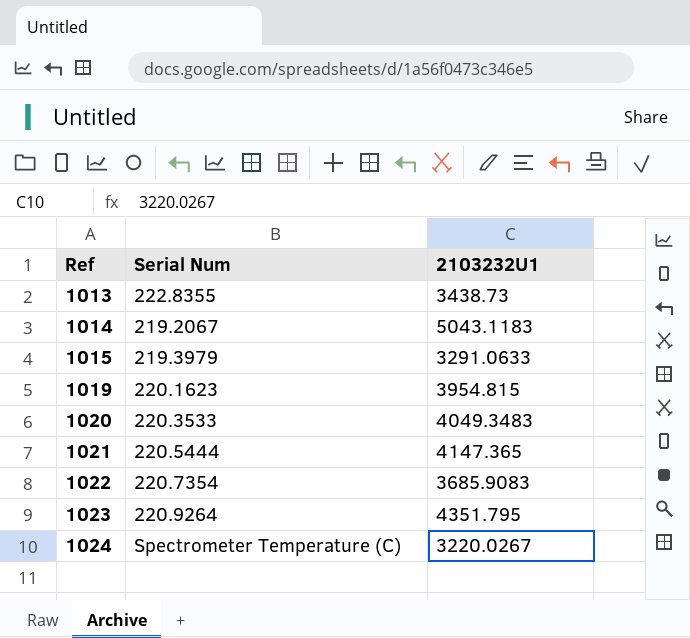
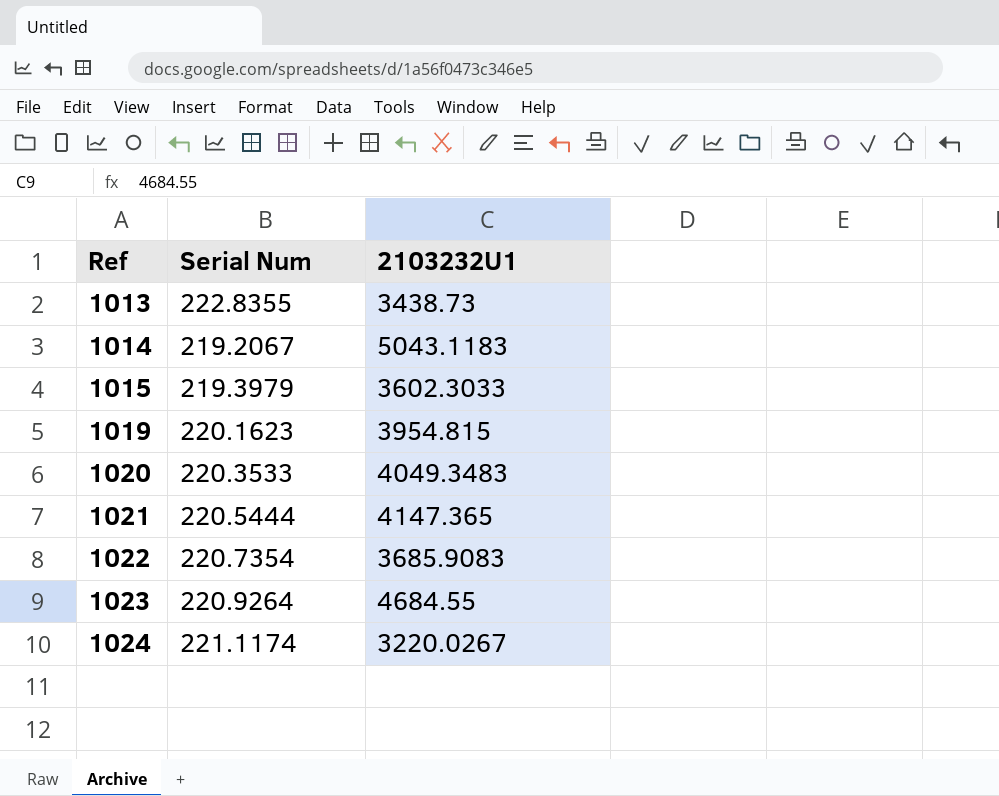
1015 | 2103232U1: 3291.0633 -> 3602.3033
1023 | 2103232U1: 4351.795 -> 4684.55
1024 | Serial Num: Spectrometer Temperature (C) -> 221.1174

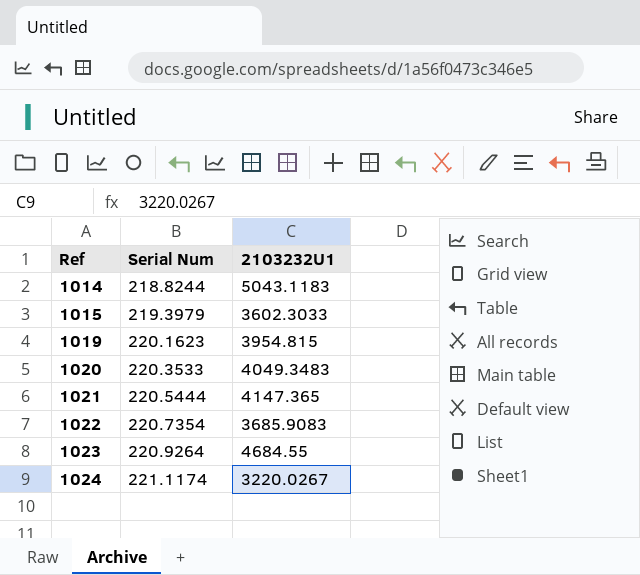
row 1013: 222.8355 | 3438.73 -> none
1014 | Serial Num: 219.2067 -> 218.8244

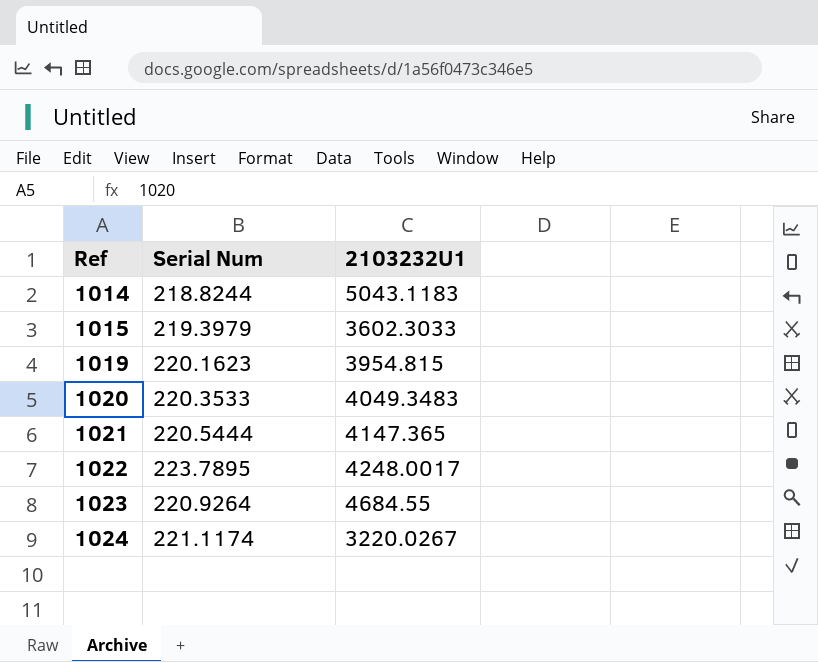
1022 | Serial Num: 220.7354 -> 223.7895
1022 | 2103232U1: 3685.9083 -> 4248.0017

